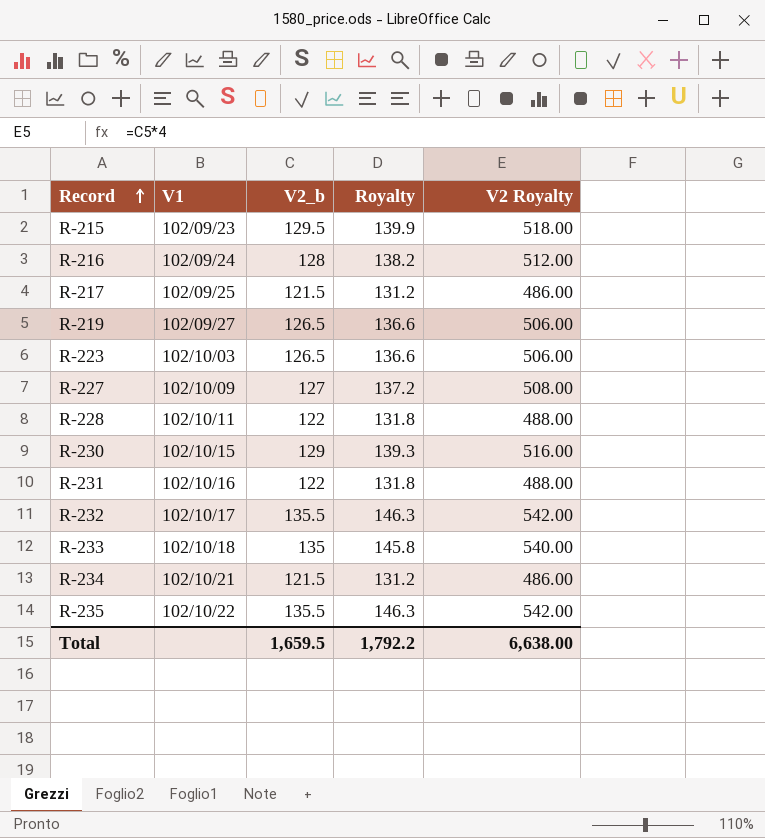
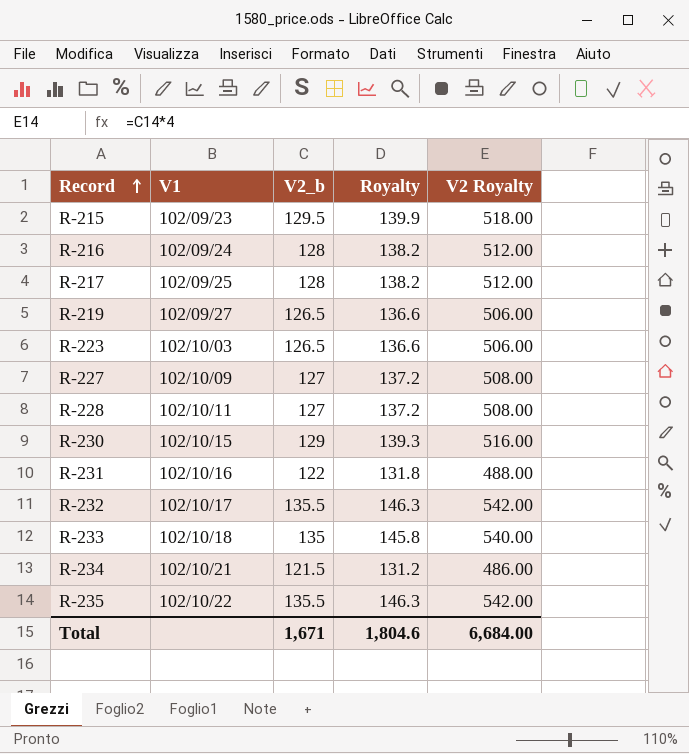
R-217 | V2_b: 121.5 -> 128
R-217 | Royalty: 131.2 -> 138.2
R-217 | V2 Royalty: 486.00 -> 512.00
R-228 | V2_b: 122 -> 127
R-228 | Royalty: 131.8 -> 137.2
R-228 | V2 Royalty: 488.00 -> 508.00
Total | V2_b: 1,659.5 -> 1,671
Total | Royalty: 1,792.2 -> 1,804.6
Total | V2 Royalty: 6,638.00 -> 6,684.00

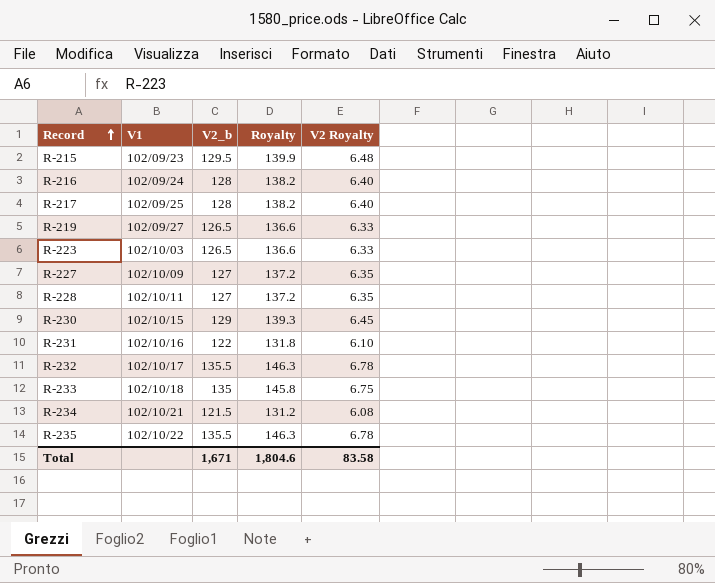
column V2 Royalty | formula: [V2_b] * 4 -> [V2_b] * 0.05
Total | V2 Royalty: 6,684.00 -> 83.58

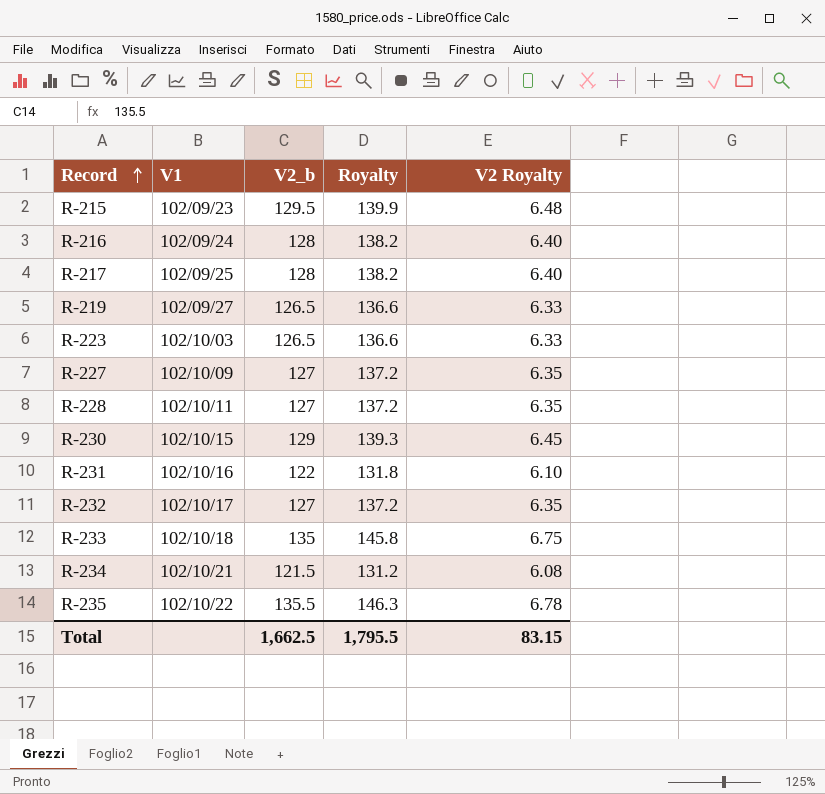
R-232 | V2_b: 135.5 -> 127
R-232 | Royalty: 146.3 -> 137.2
R-232 | V2 Royalty: 6.78 -> 6.35
Total | V2_b: 1,671 -> 1,662.5
Total | Royalty: 1,804.6 -> 1,795.5
Total | V2 Royalty: 83.58 -> 83.15

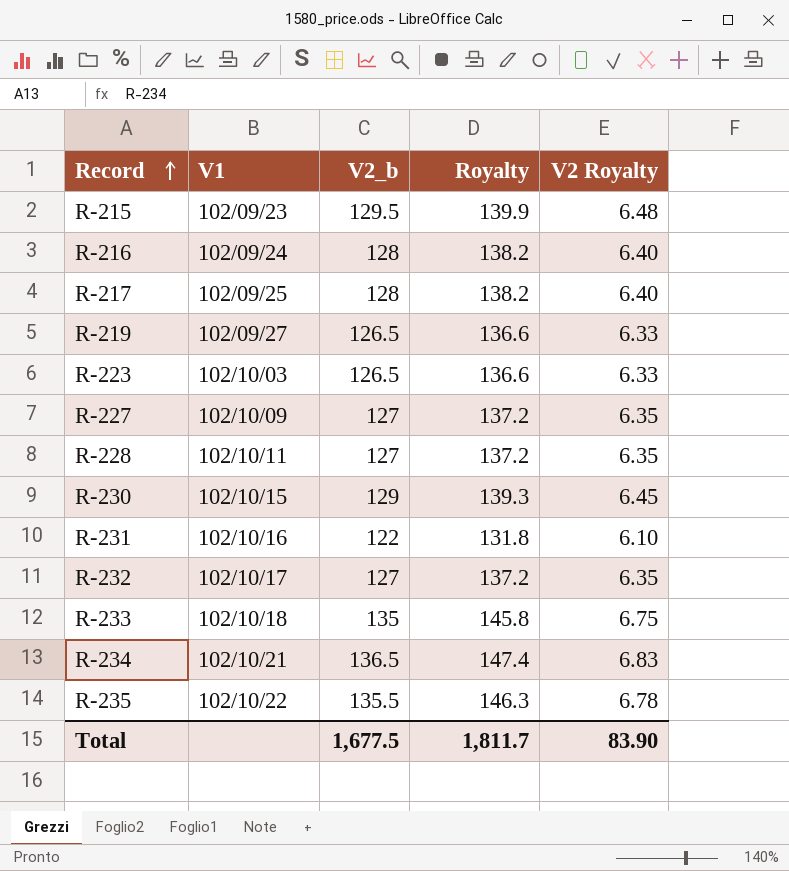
R-234 | V2_b: 121.5 -> 136.5
R-234 | Royalty: 131.2 -> 147.4
R-234 | V2 Royalty: 6.08 -> 6.83
Total | V2_b: 1,662.5 -> 1,677.5
Total | Royalty: 1,795.5 -> 1,811.7
Total | V2 Royalty: 83.15 -> 83.90

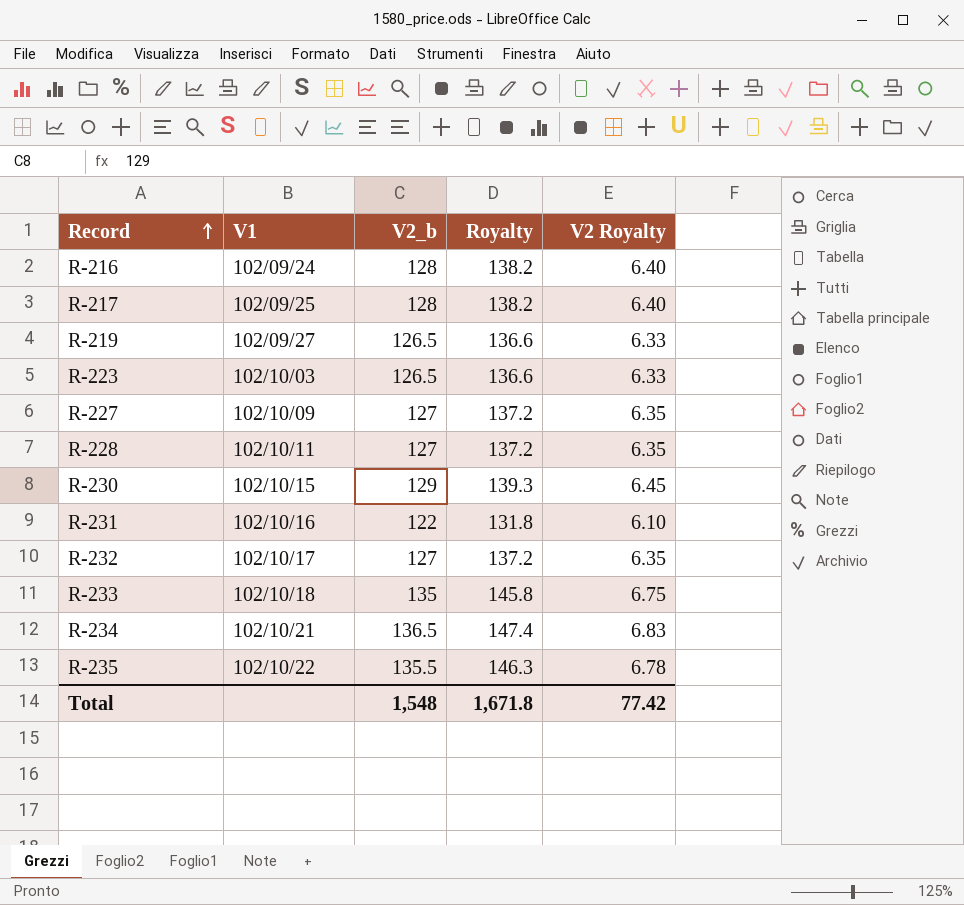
row R-215: 102/09/23 | 129.5 | 139.9 | 6.48 -> none
Total | V2_b: 1,677.5 -> 1,548
Total | Royalty: 1,811.7 -> 1,671.8
Total | V2 Royalty: 83.90 -> 77.42

